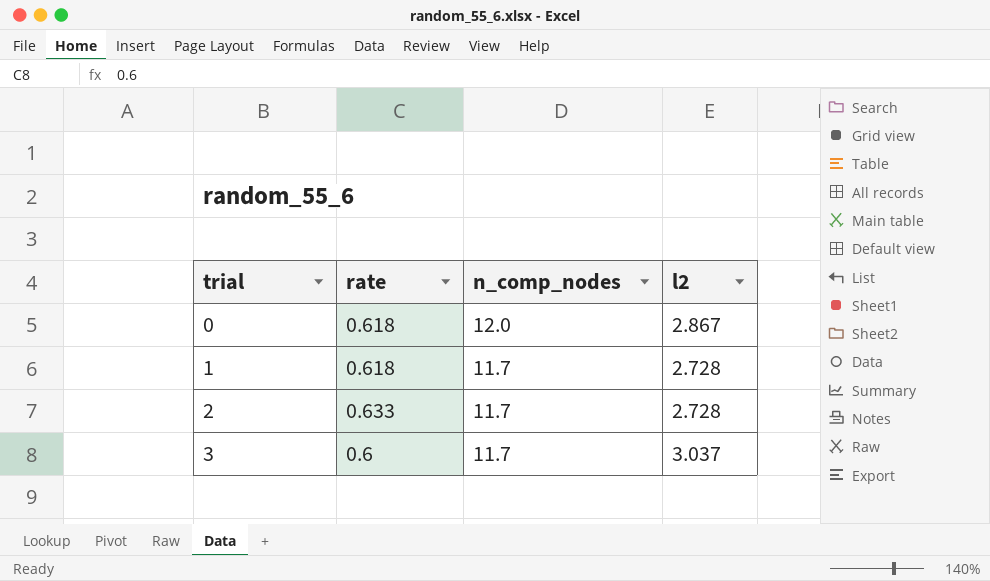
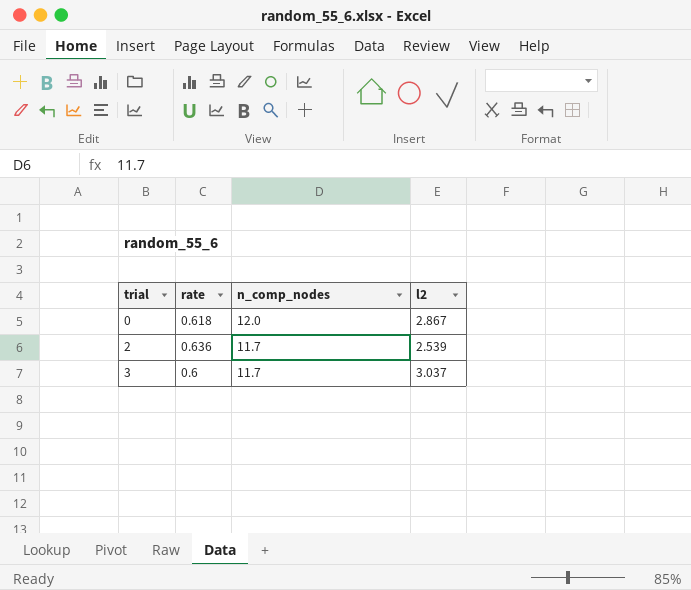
row 1: 0.618 | 11.7 | 2.728 -> none
2 | rate: 0.633 -> 0.636
2 | l2: 2.728 -> 2.539

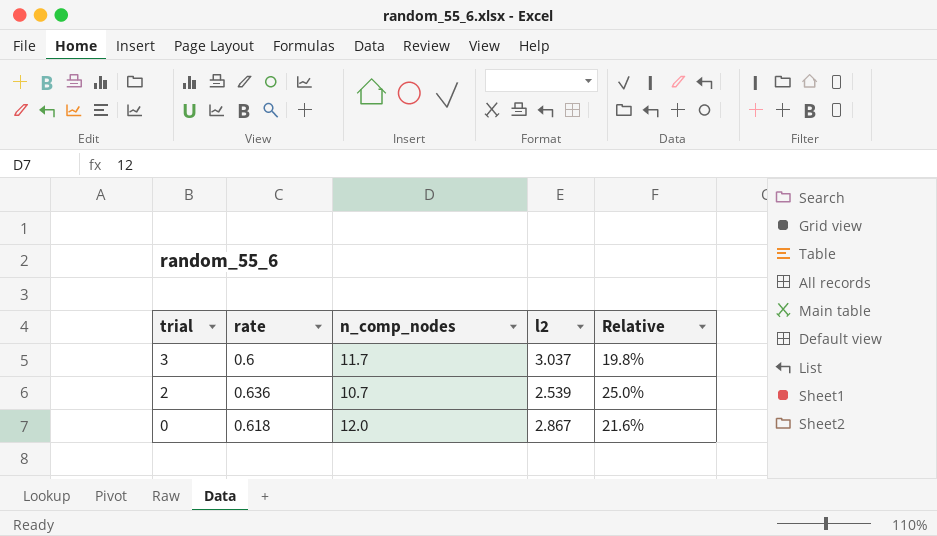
row order: trial ascending -> trial descending
column Relative | formula: none -> [rate] / [l2]
2 | n_comp_nodes: 11.7 -> 10.7

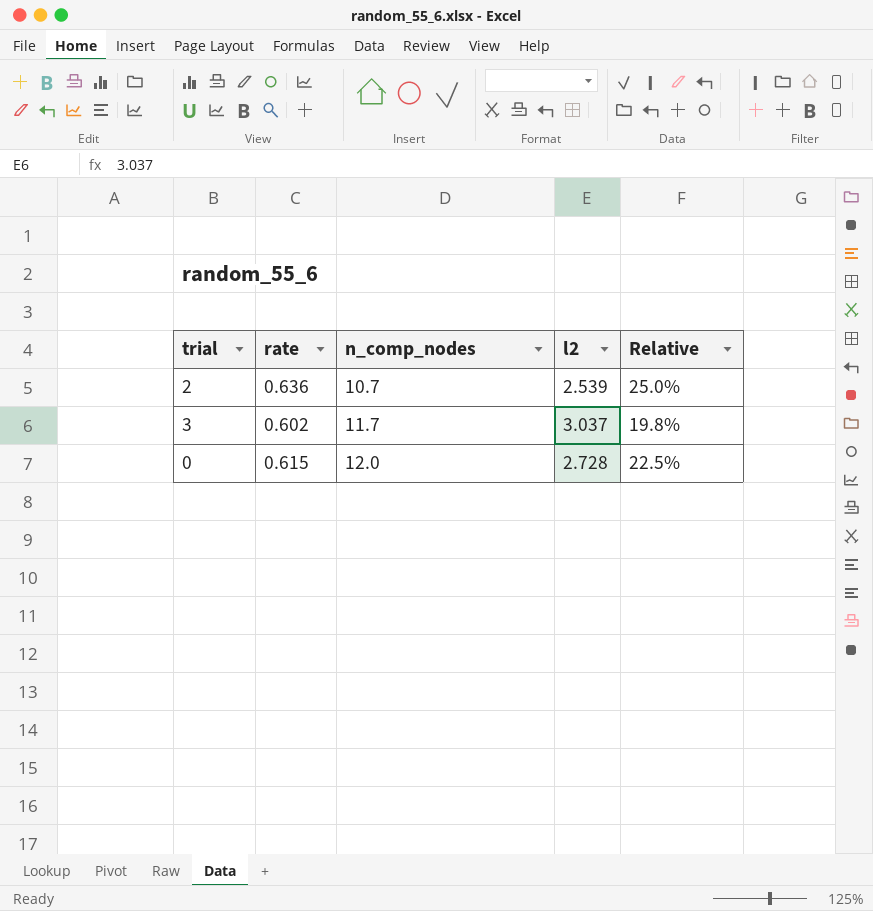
row order: trial descending -> n_comp_nodes ascending
3 | rate: 0.6 -> 0.602
0 | rate: 0.618 -> 0.615
0 | l2: 2.867 -> 2.728
0 | Relative: 21.6% -> 22.5%

